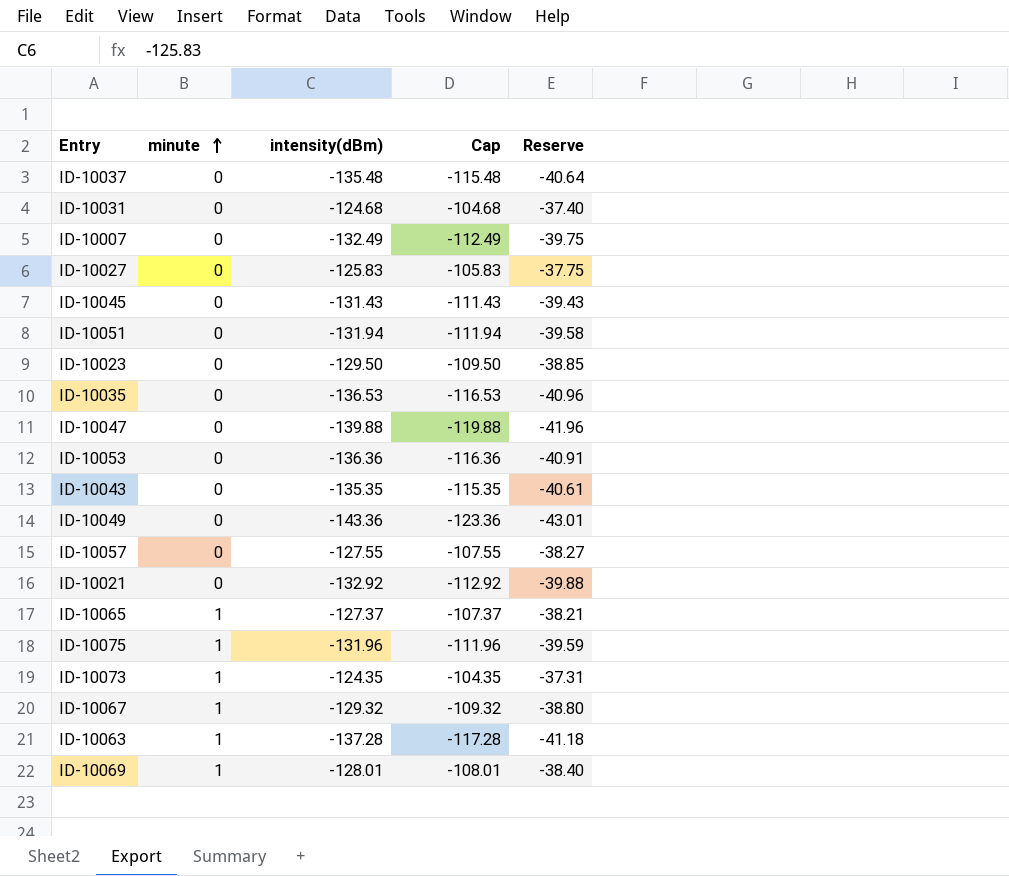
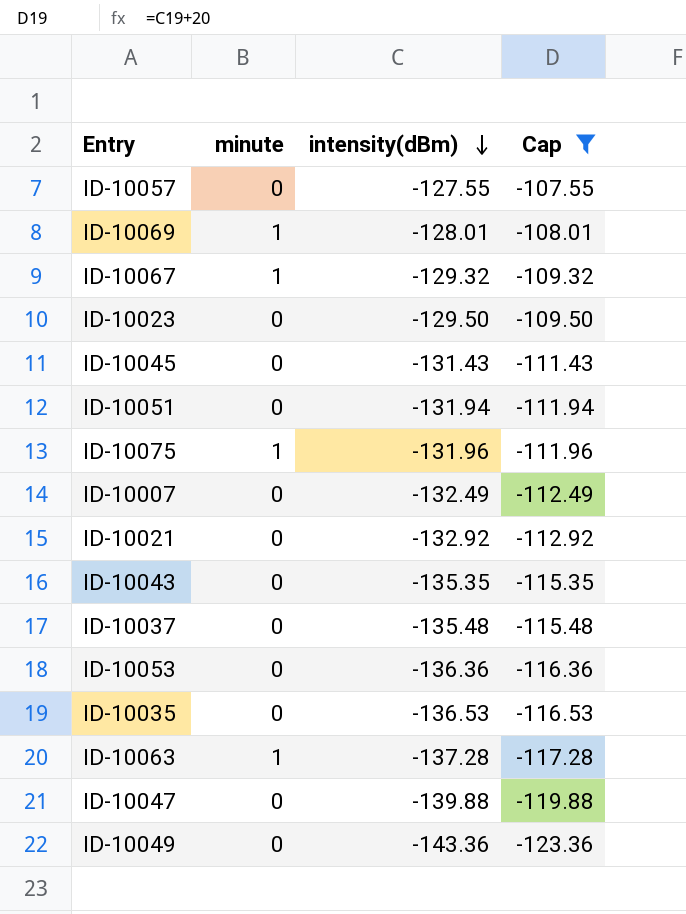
filter: none -> Cap <= -107.55
row order: minute ascending -> intensity(dBm) descending
column Reserve | formula: [intensity(dBm)] * 0.3 -> none

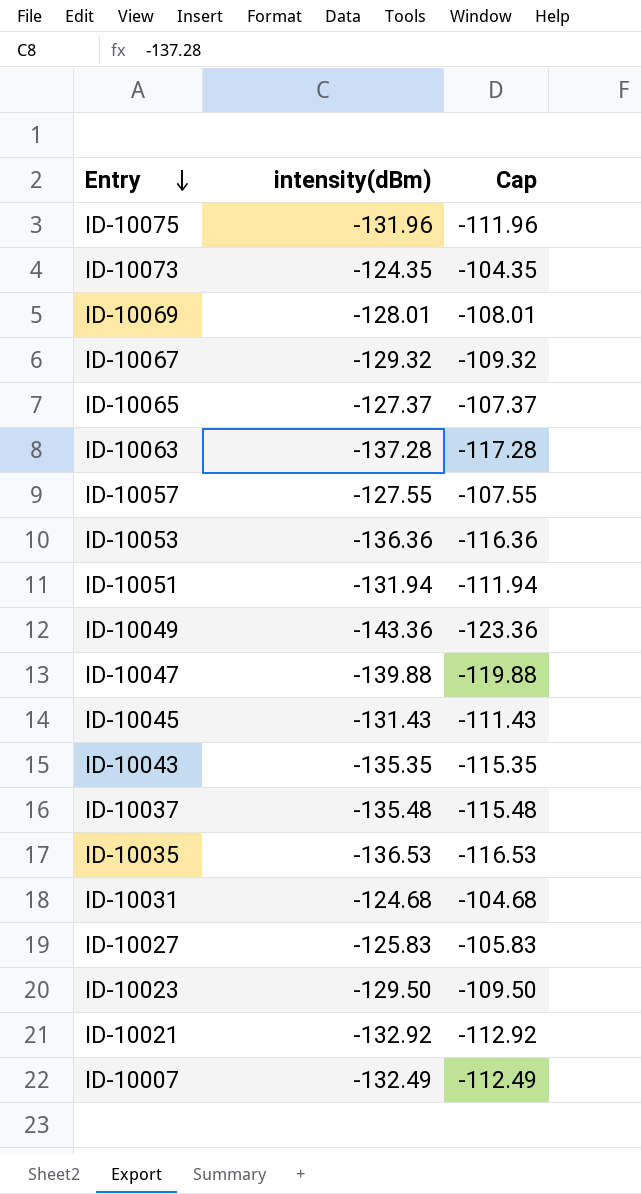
filter: Cap <= -107.55 -> none
row order: intensity(dBm) descending -> Entry descending
column minute | position: 2 -> none

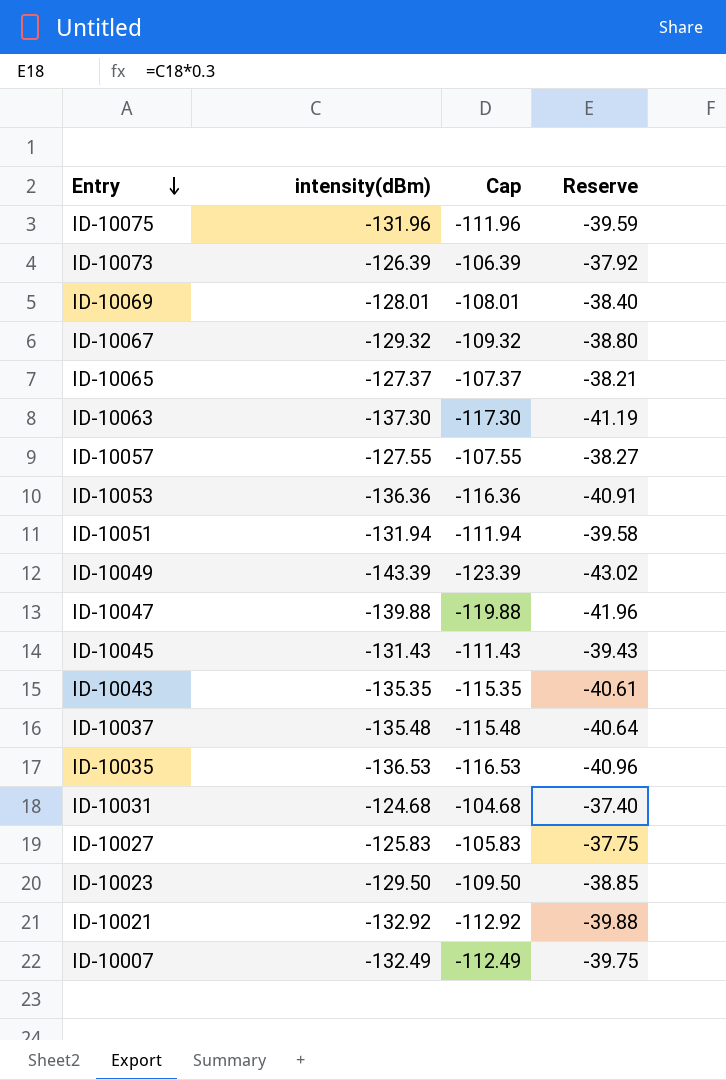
column Reserve | formula: none -> [intensity(dBm)] * 0.3
ID-10073 | intensity(dBm): -124.35 -> -126.39
ID-10073 | Cap: -104.35 -> -106.39
ID-10063 | intensity(dBm): -137.28 -> -137.30
ID-10063 | Cap: -117.28 -> -117.30
ID-10049 | intensity(dBm): -143.36 -> -143.39
ID-10049 | Cap: -123.36 -> -123.39

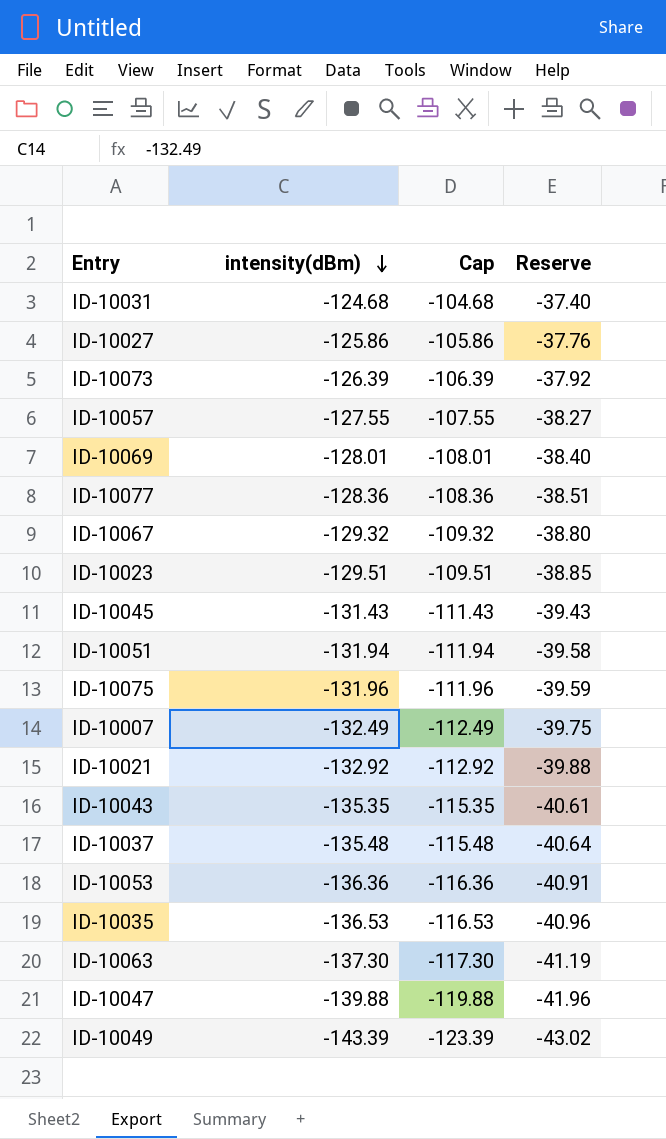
row order: Entry descending -> intensity(dBm) descending
row ID-10065: -127.37 | -107.37 | -38.21 -> none
ID-10027 | intensity(dBm): -125.83 -> -125.86
ID-10027 | Cap: -105.83 -> -105.86
ID-10027 | Reserve: -37.75 -> -37.76
row ID-10077: none -> -128.36 | -108.36 | -38.51
ID-10023 | intensity(dBm): -129.50 -> -129.51
ID-10023 | Cap: -109.50 -> -109.51

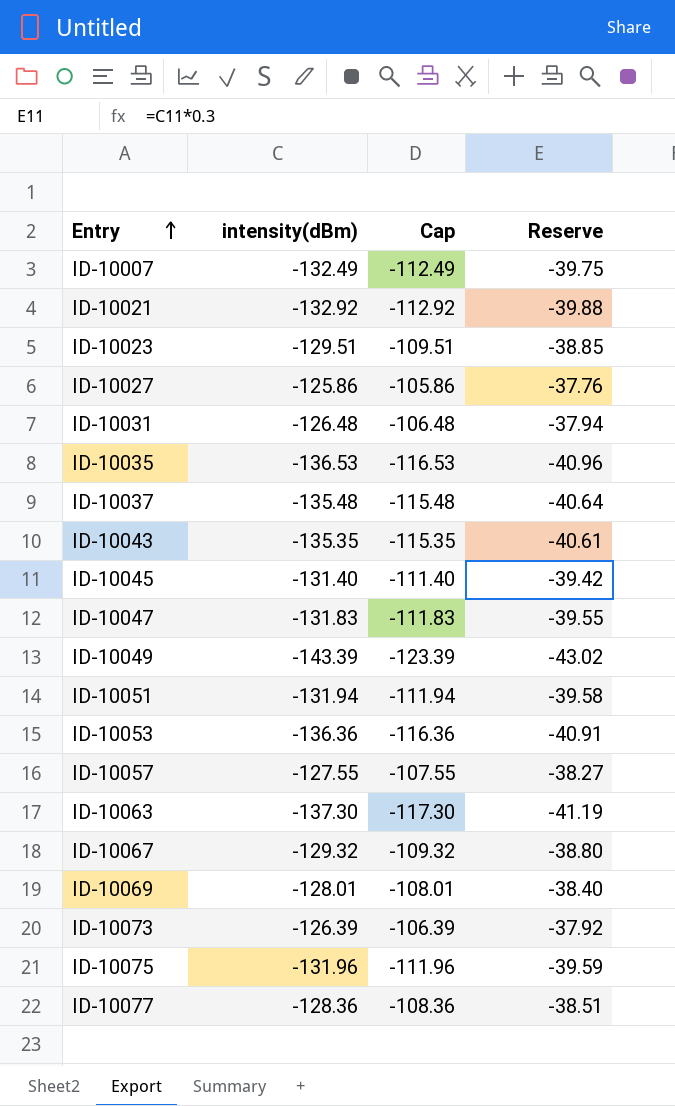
row order: intensity(dBm) descending -> Entry ascending
ID-10031 | intensity(dBm): -124.68 -> -126.48
ID-10031 | Cap: -104.68 -> -106.48
ID-10031 | Reserve: -37.40 -> -37.94
ID-10045 | intensity(dBm): -131.43 -> -131.40
ID-10045 | Cap: -111.43 -> -111.40
ID-10045 | Reserve: -39.43 -> -39.42
ID-10047 | intensity(dBm): -139.88 -> -131.83
ID-10047 | Cap: -119.88 -> -111.83
ID-10047 | Reserve: -41.96 -> -39.55

